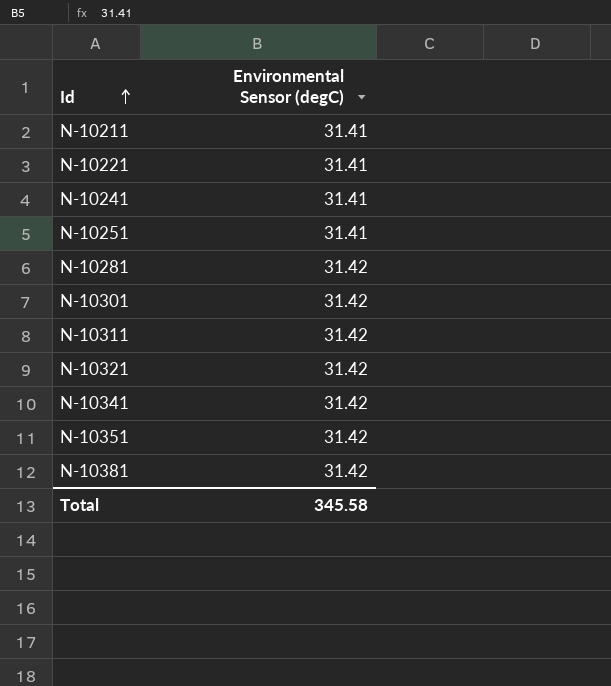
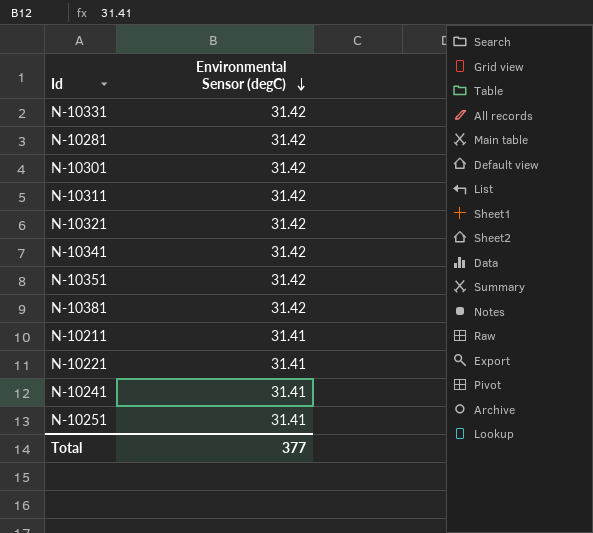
row order: Id ascending -> Environmental Sensor (degC) descending
row N-10331: none -> 31.42
Total | Environmental Sensor (degC): 345.58 -> 377

